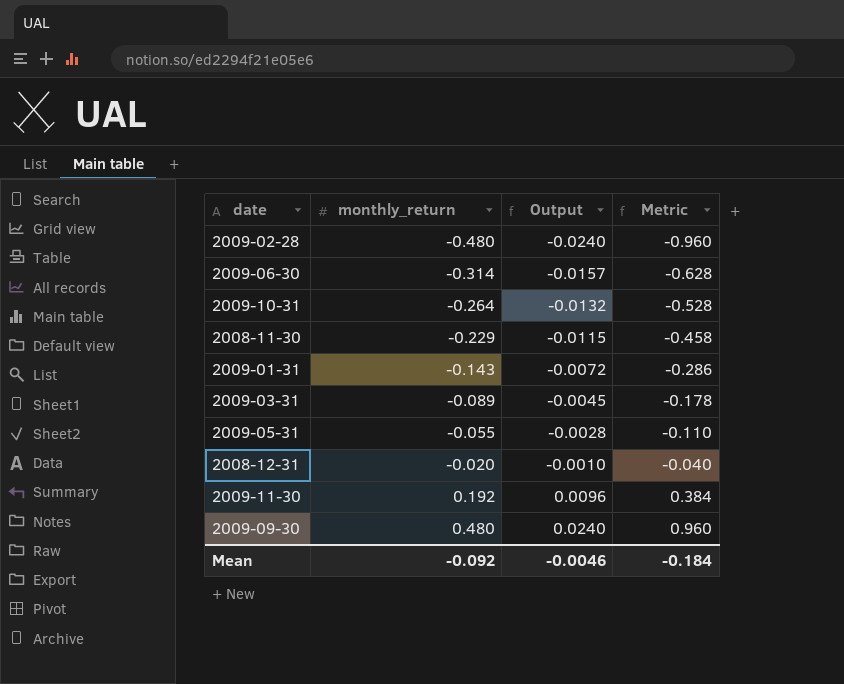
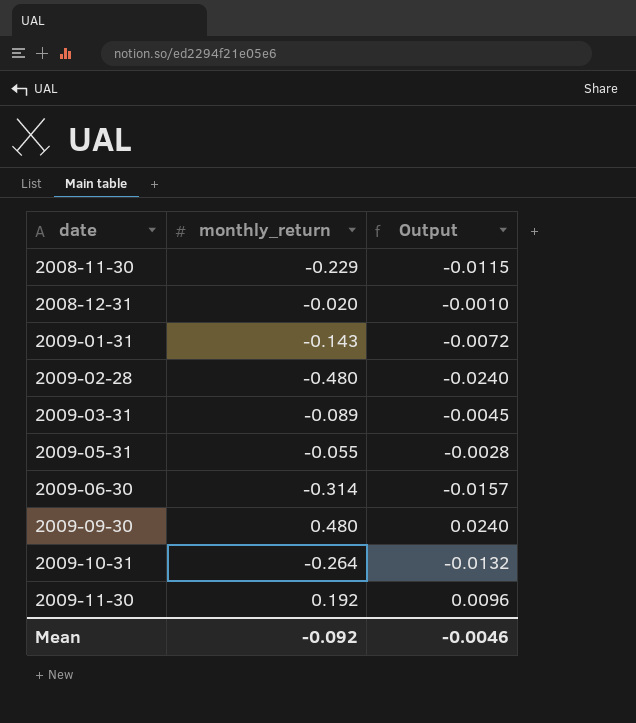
row order: monthly_return ascending -> date ascending
column Metric | formula: [monthly_return] * 2 -> none

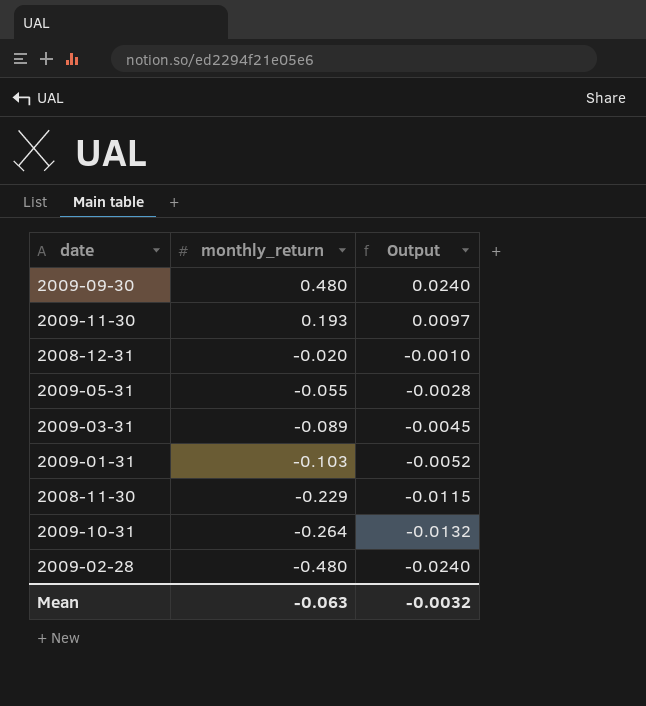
row order: date ascending -> monthly_return descending
row 2009-06-30: -0.314 | -0.0157 -> none
2009-11-30 | monthly_return: 0.192 -> 0.193
2009-11-30 | Output: 0.0096 -> 0.0097
2009-01-31 | monthly_return: -0.143 -> -0.103
2009-01-31 | Output: -0.0072 -> -0.0052
Mean | monthly_return: -0.092 -> -0.063
Mean | Output: -0.0046 -> -0.0032

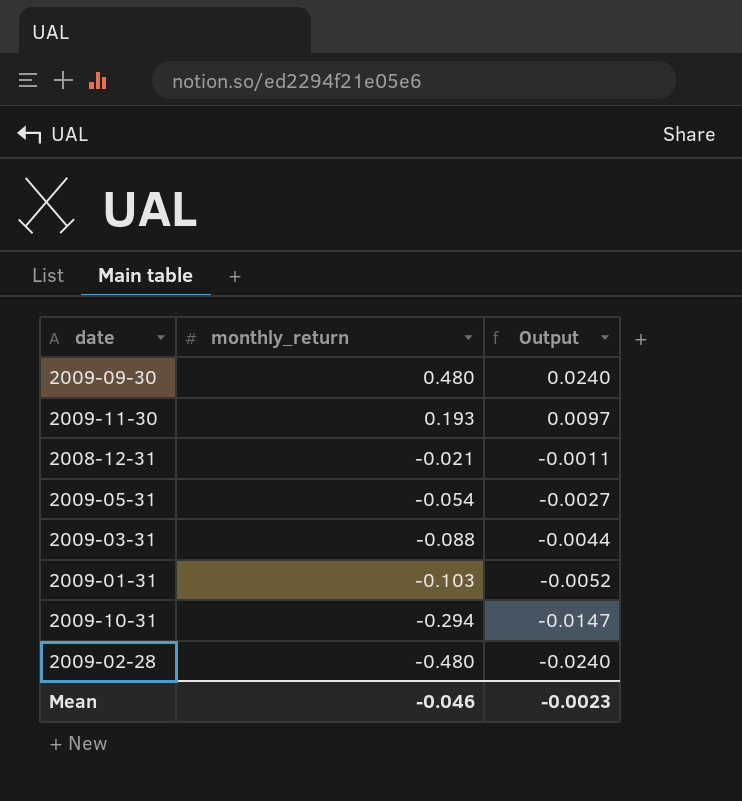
row 2008-11-30: -0.229 | -0.0115 -> none
2008-12-31 | monthly_return: -0.020 -> -0.021
2008-12-31 | Output: -0.0010 -> -0.0011
2009-05-31 | monthly_return: -0.055 -> -0.054
2009-05-31 | Output: -0.0028 -> -0.0027
2009-03-31 | monthly_return: -0.089 -> -0.088
2009-03-31 | Output: -0.0045 -> -0.0044
2009-10-31 | monthly_return: -0.264 -> -0.294
2009-10-31 | Output: -0.0132 -> -0.0147
Mean | monthly_return: -0.063 -> -0.046
Mean | Output: -0.0032 -> -0.0023

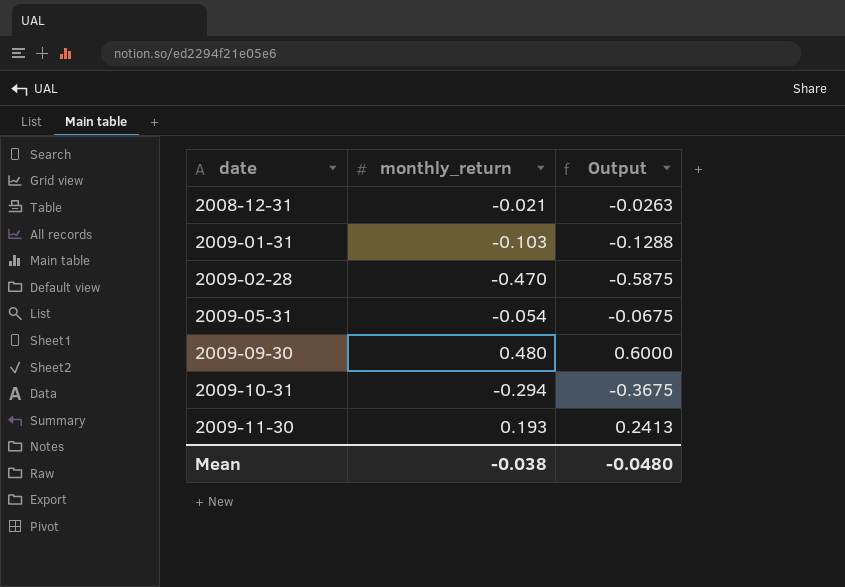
row order: monthly_return descending -> date ascending
column Output | formula: [monthly_return] * 0.05 -> [monthly_return] * 1.25
row 2009-03-31: -0.088 | -0.0044 -> none
2009-02-28 | monthly_return: -0.480 -> -0.470
Mean | monthly_return: -0.046 -> -0.038
Mean | Output: -0.0023 -> -0.0480

